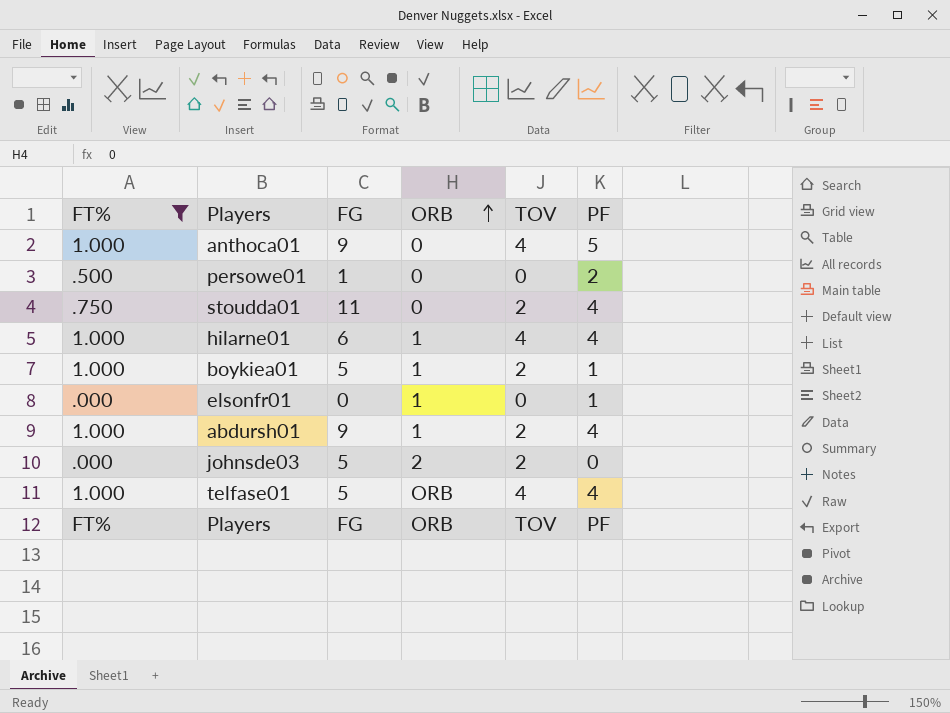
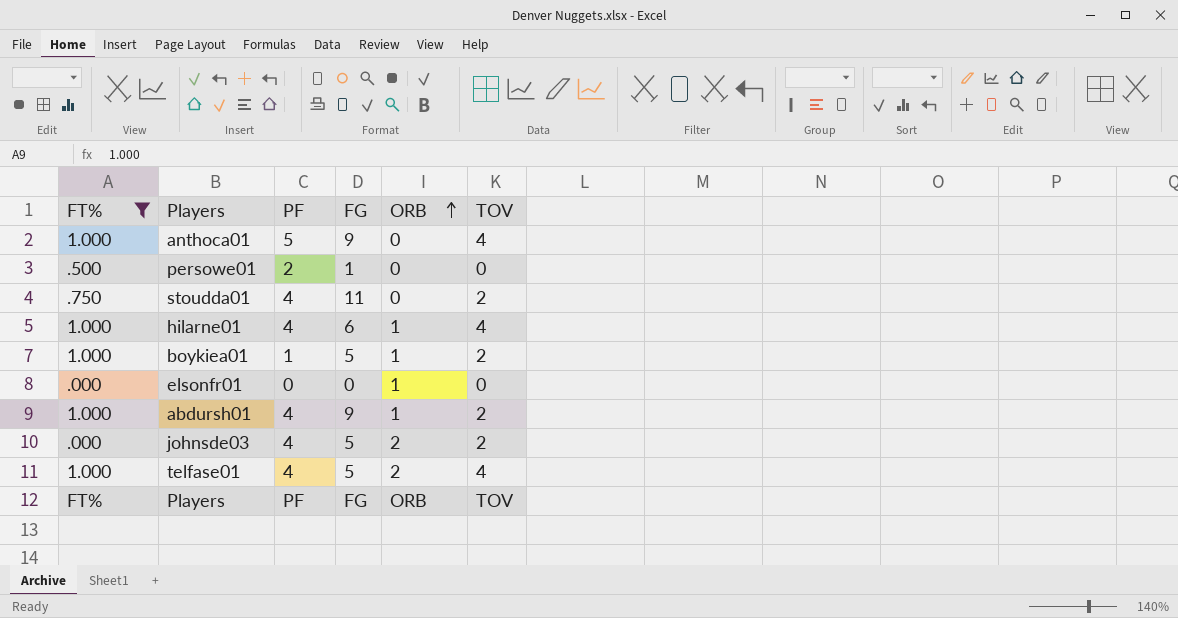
column PF | position: 6 -> 3
elsonfr01 | PF: 1 -> 0
johnsde03 | PF: 0 -> 4
telfase01 | ORB: ORB -> 2

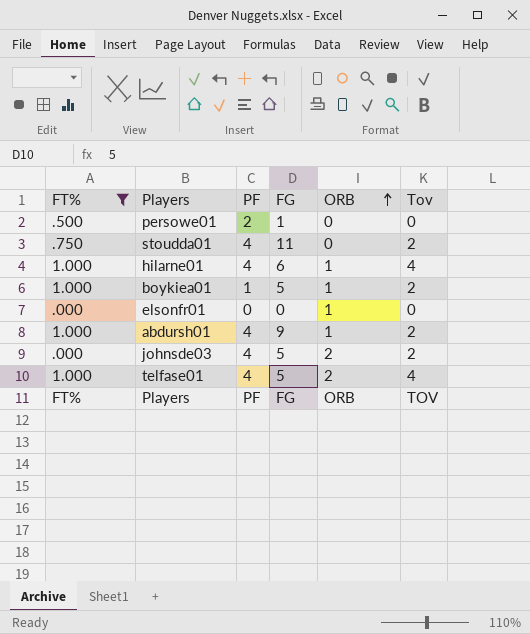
column name: TOV -> Tov
row anthoca01: 1.000 | 5 | 9 | 0 | 4 -> none

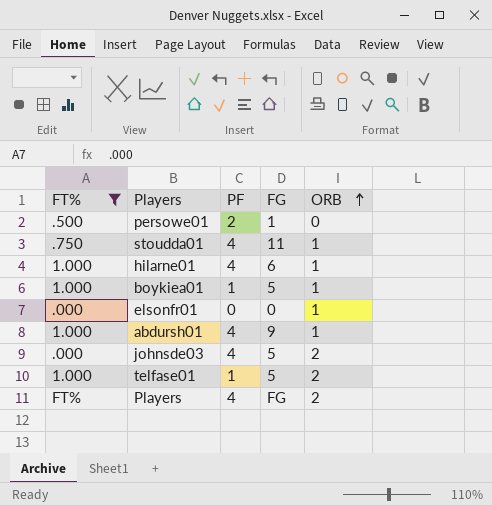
column Tov | position: 6 -> none
stoudda01 | ORB: 0 -> 1
telfase01 | PF: 4 -> 1
Players | PF: PF -> 4
Players | ORB: ORB -> 2

